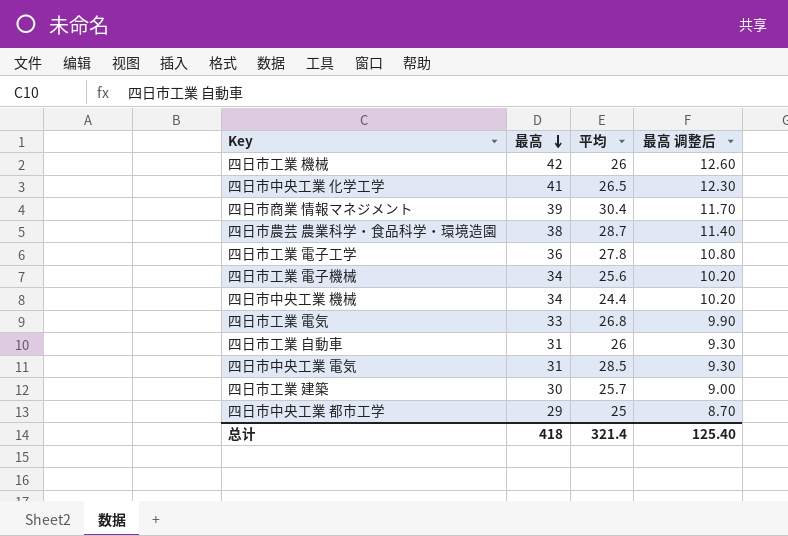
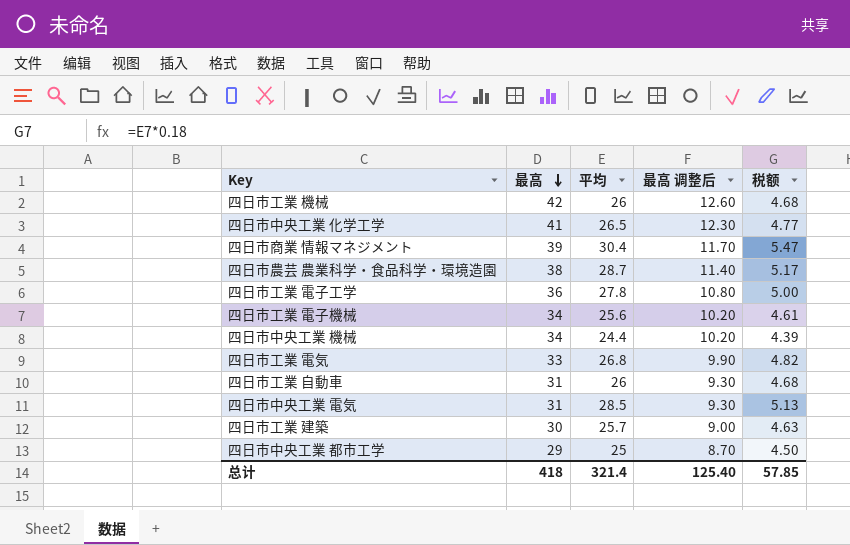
column 税额 | formula: none -> [平均] * 0.18

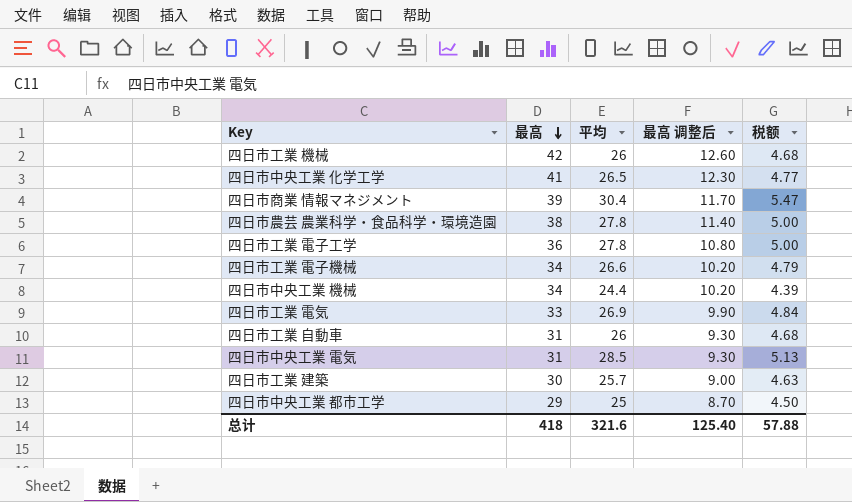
四日市農芸 農業科学・食品科学・環境造園 | 平均: 28.7 -> 27.8
四日市農芸 農業科学・食品科学・環境造園 | 税额: 5.17 -> 5.00
四日市工業 電子機械 | 平均: 25.6 -> 26.6
四日市工業 電子機械 | 税额: 4.61 -> 4.79
四日市工業 電気 | 平均: 26.8 -> 26.9
四日市工業 電気 | 税额: 4.82 -> 4.84
总计 | 平均: 321.4 -> 321.6
总计 | 税额: 57.85 -> 57.88

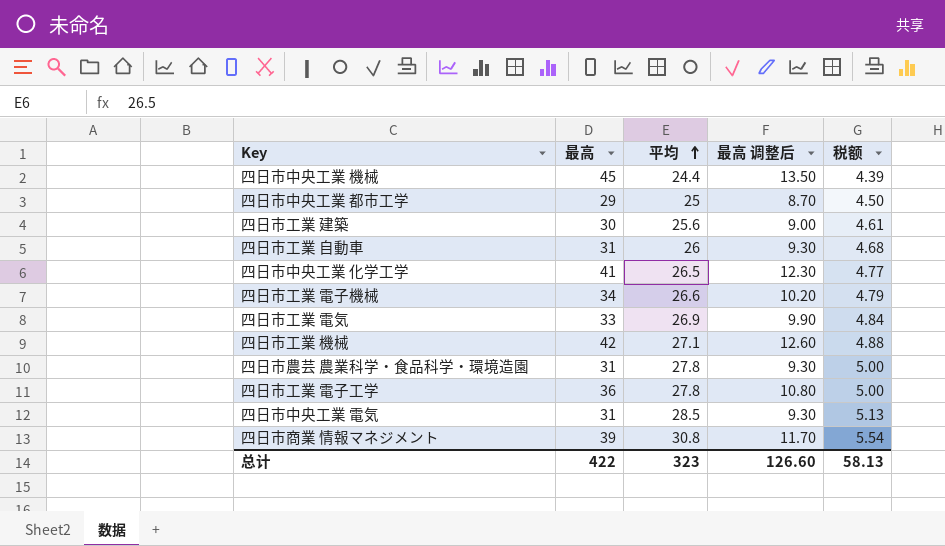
row order: 最高 descending -> 平均 ascending
四日市中央工業 機械 | 最高: 34 -> 45
四日市中央工業 機械 | 最高 调整后: 10.20 -> 13.50
四日市工業 建築 | 平均: 25.7 -> 25.6
四日市工業 建築 | 税额: 4.63 -> 4.61
四日市工業 機械 | 平均: 26 -> 27.1
四日市工業 機械 | 税额: 4.68 -> 4.88
四日市農芸 農業科学・食品科学・環境造園 | 最高: 38 -> 31
四日市農芸 農業科学・食品科学・環境造園 | 最高 调整后: 11.40 -> 9.30
四日市商業 情報マネジメント | 平均: 30.4 -> 30.8
四日市商業 情報マネジメント | 税额: 5.47 -> 5.54
总计 | 最高: 418 -> 422
总计 | 平均: 321.6 -> 323
总计 | 最高 调整后: 125.40 -> 126.60
总计 | 税额: 57.88 -> 58.13

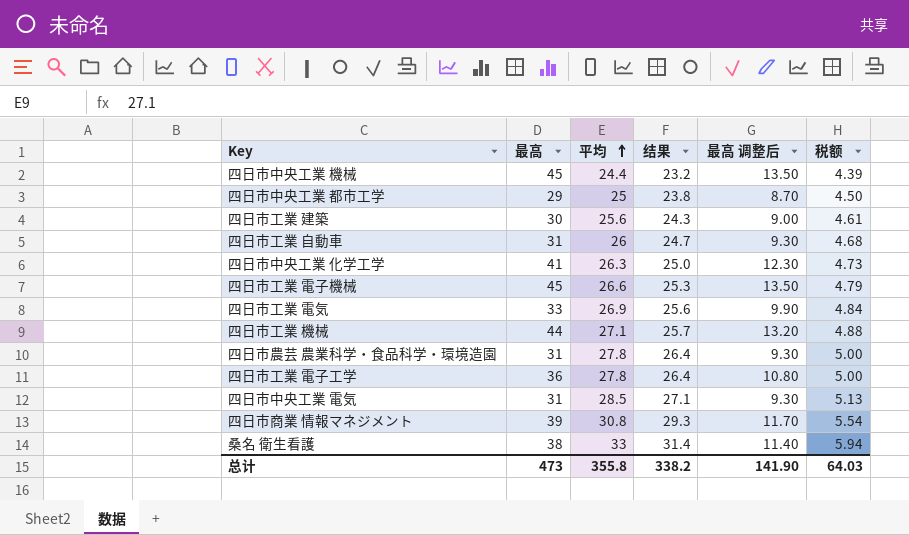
column 结果 | formula: none -> [平均] * 0.95
四日市中央工業 化学工学 | 平均: 26.5 -> 26.3
四日市中央工業 化学工学 | 税额: 4.77 -> 4.73
四日市工業 電子機械 | 最高: 34 -> 45
四日市工業 電子機械 | 最高 调整后: 10.20 -> 13.50
四日市工業 機械 | 最高: 42 -> 44
四日市工業 機械 | 最高 调整后: 12.60 -> 13.20
row 桑名 衛生看護: none -> 38 | 33 | 31.4 | 11.40 | 5.94
总计 | 最高: 422 -> 473
总计 | 平均: 323 -> 355.8
总计 | 最高 调整后: 126.60 -> 141.90
总计 | 税额: 58.13 -> 64.03

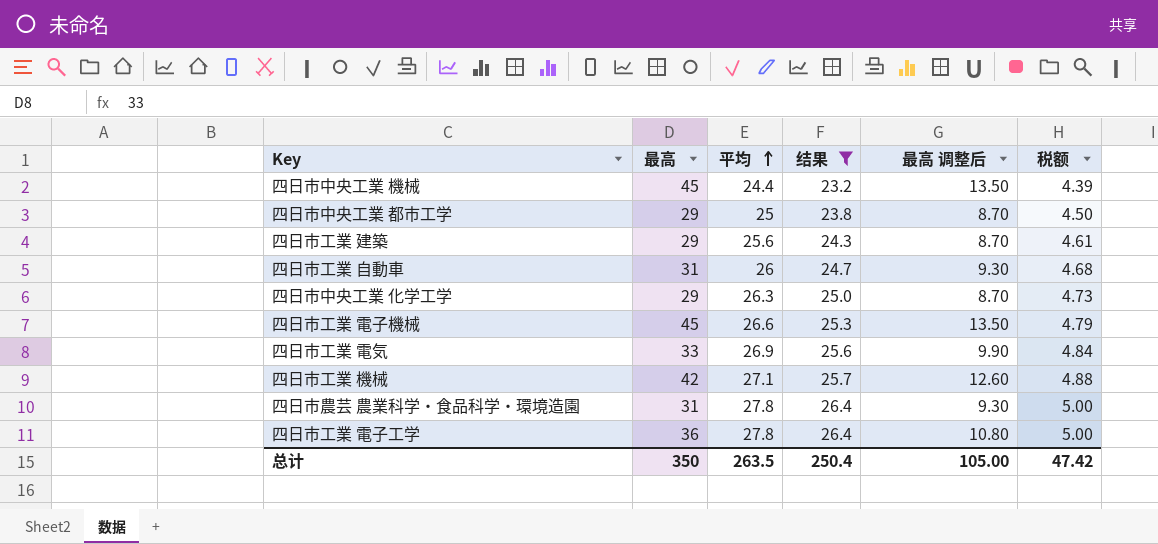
filter: none -> 结果 <= 26.4
四日市工業 建築 | 最高: 30 -> 29
四日市工業 建築 | 最高 调整后: 9.00 -> 8.70
四日市中央工業 化学工学 | 最高: 41 -> 29
四日市中央工業 化学工学 | 最高 调整后: 12.30 -> 8.70
四日市工業 機械 | 最高: 44 -> 42
四日市工業 機械 | 最高 调整后: 13.20 -> 12.60
总计 | 最高: 473 -> 350
总计 | 平均: 355.8 -> 263.5
总计 | 结果: 338.2 -> 250.4
总计 | 最高 调整后: 141.90 -> 105.00
总计 | 税额: 64.03 -> 47.42

